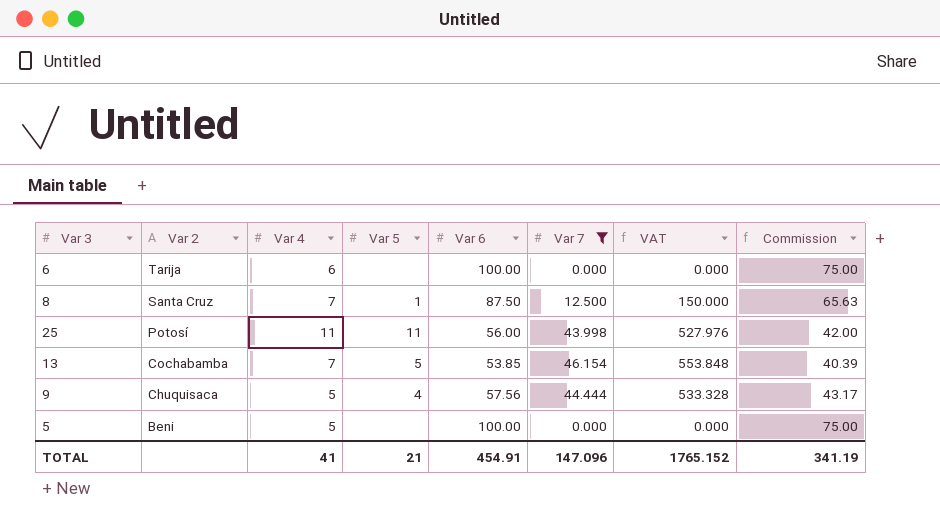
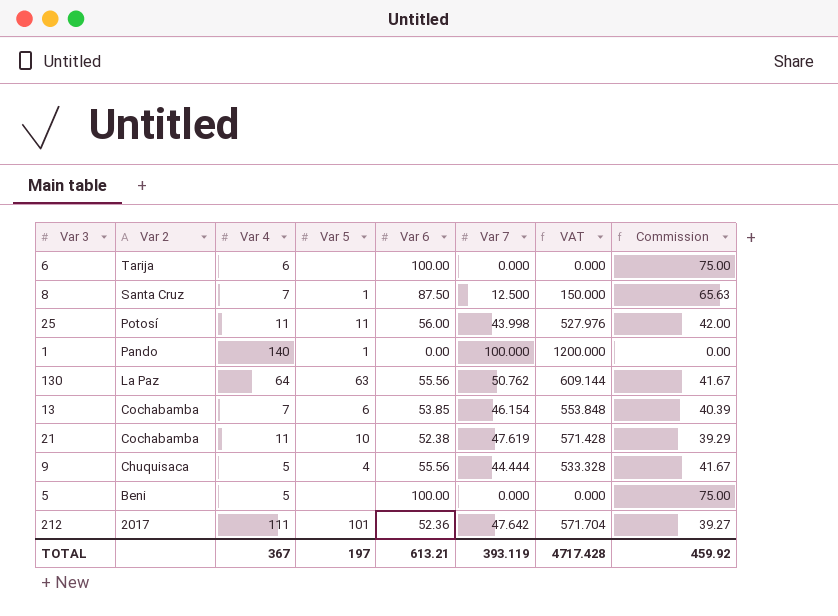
filter: Var 7 <= 46.154 -> none
13 | Var 5: 5 -> 6
9 | Var 6: 57.56 -> 55.56
9 | Commission: 43.17 -> 41.67
TOTAL | Var 4: 41 -> 367
TOTAL | Var 5: 21 -> 197
TOTAL | Var 6: 454.91 -> 613.21
TOTAL | Var 7: 147.096 -> 393.119
TOTAL | VAT: 1765.152 -> 4717.428
TOTAL | Commission: 341.19 -> 459.92

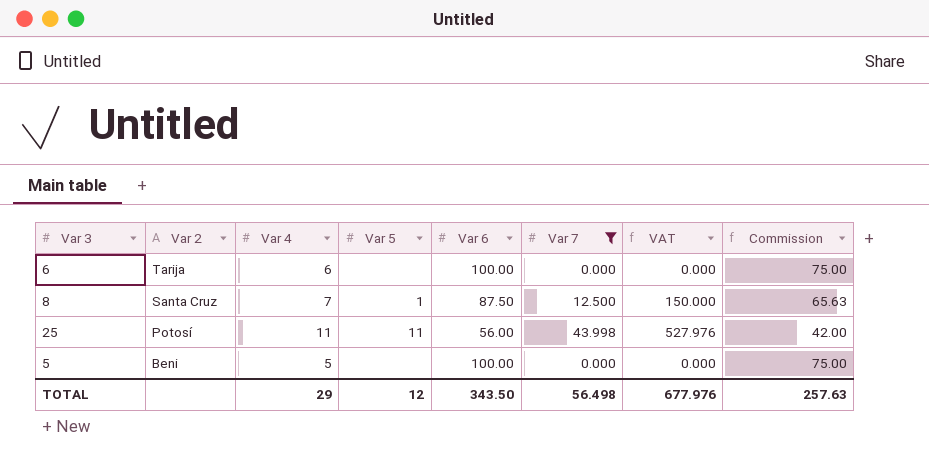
filter: none -> Var 7 <= 43.998
TOTAL | Var 4: 367 -> 29
TOTAL | Var 5: 197 -> 12
TOTAL | Var 6: 613.21 -> 343.50
TOTAL | Var 7: 393.119 -> 56.498
TOTAL | VAT: 4717.428 -> 677.976
TOTAL | Commission: 459.92 -> 257.63

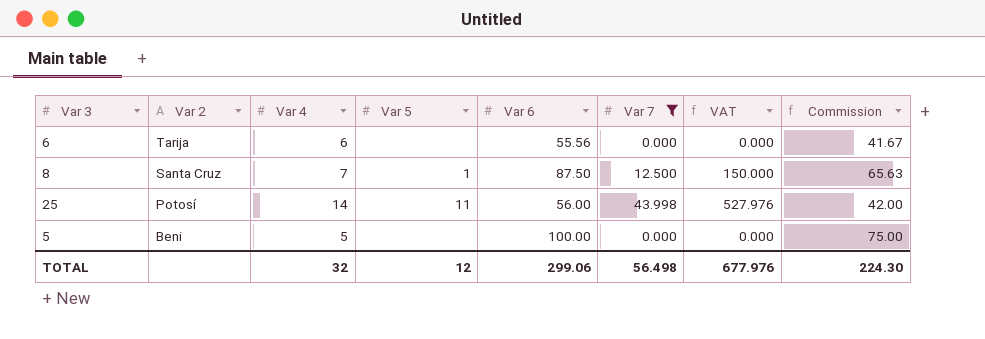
6 | Var 6: 100.00 -> 55.56
6 | Commission: 75.00 -> 41.67
25 | Var 4: 11 -> 14
TOTAL | Var 4: 29 -> 32
TOTAL | Var 6: 343.50 -> 299.06
TOTAL | Commission: 257.63 -> 224.30

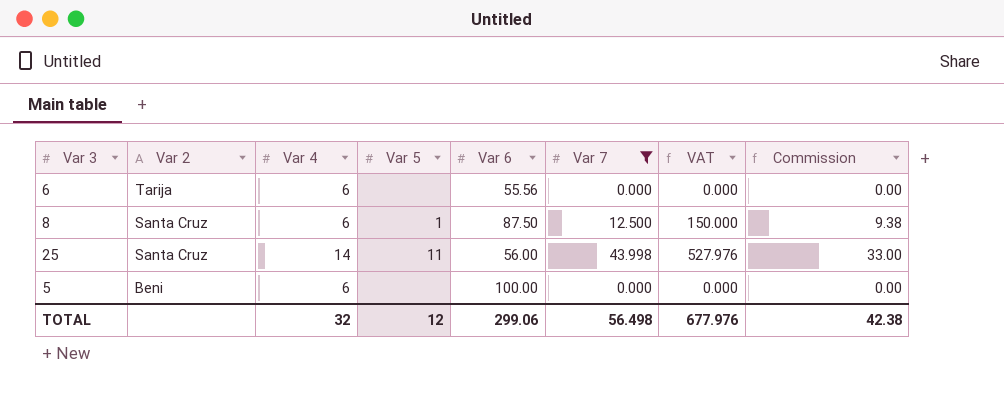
column Commission | formula: [Var 6] * 0.75 -> [Var 7] * 0.75
8 | Var 4: 7 -> 6
25 | Var 2: Potosí -> Santa Cruz
5 | Var 4: 5 -> 6
TOTAL | Commission: 224.30 -> 42.38

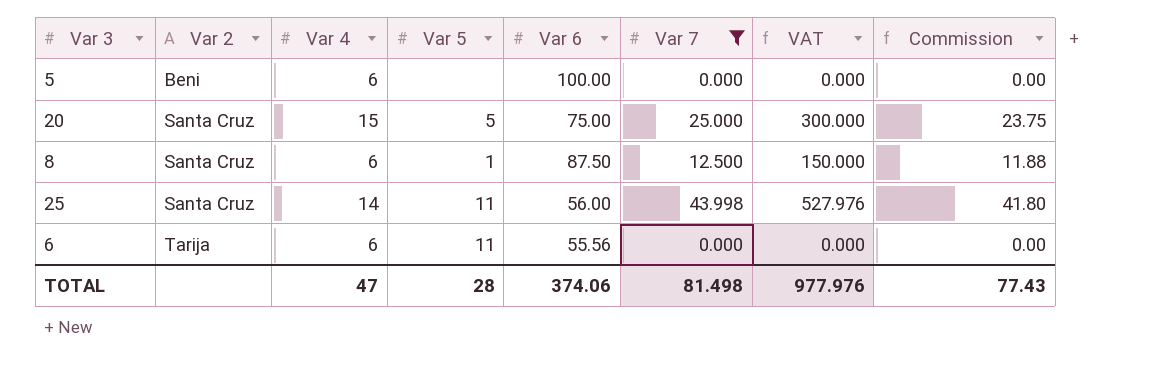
row order: Var 2 descending -> Var 2 ascending
column Commission | formula: [Var 7] * 0.75 -> [Var 7] * 0.95
row 20: none -> Santa Cruz | 15 | 5 | 75.00 | 25.000 | 300.000 | 23.75
6 | Var 5: none -> 11
TOTAL | Var 4: 32 -> 47
TOTAL | Var 5: 12 -> 28
TOTAL | Var 6: 299.06 -> 374.06
TOTAL | Var 7: 56.498 -> 81.498
TOTAL | VAT: 677.976 -> 977.976
TOTAL | Commission: 42.38 -> 77.43

